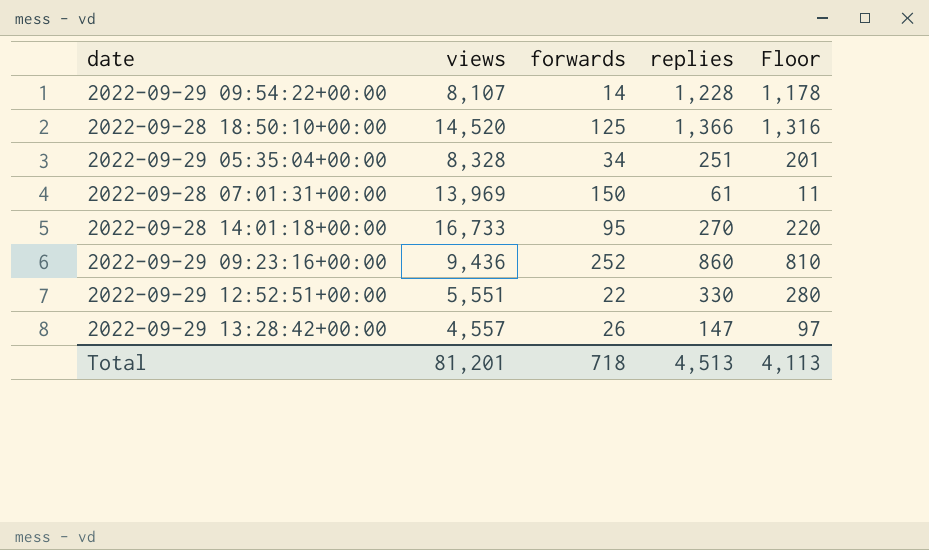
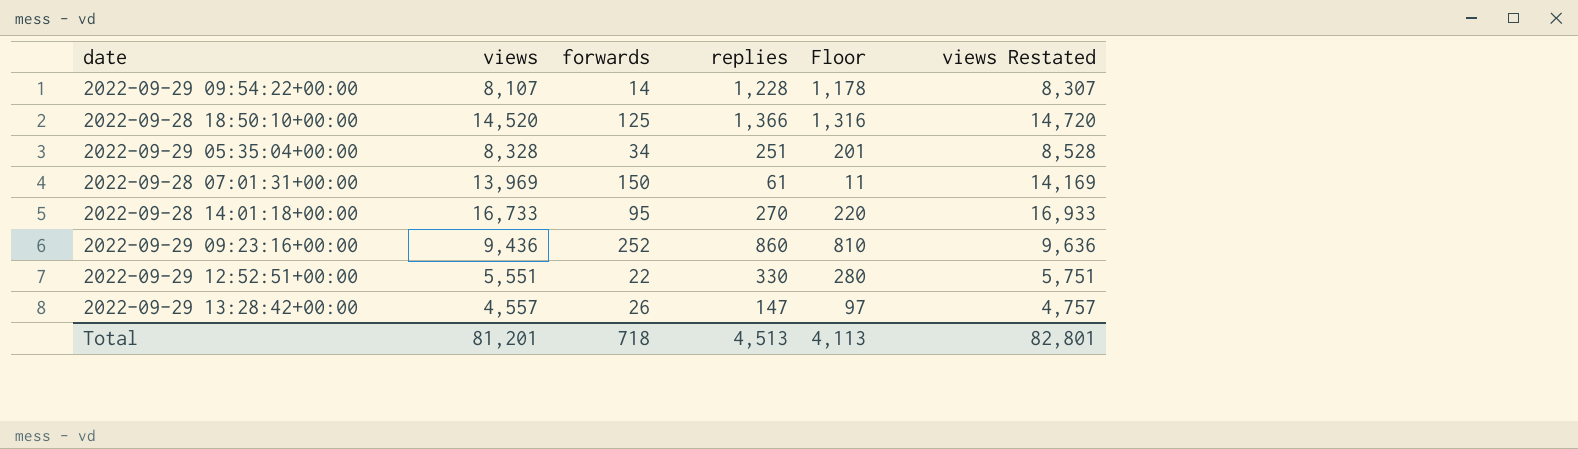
column views Restated | formula: none -> [views] + 200

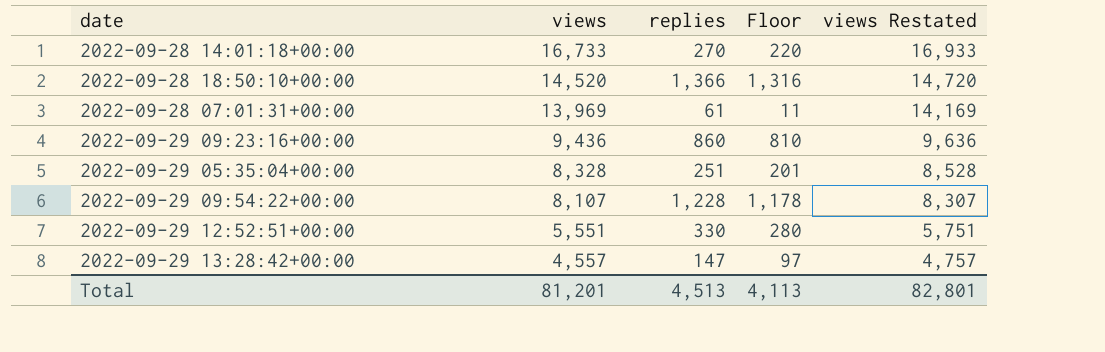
row order: none -> views descending
column forwards | position: 3 -> none

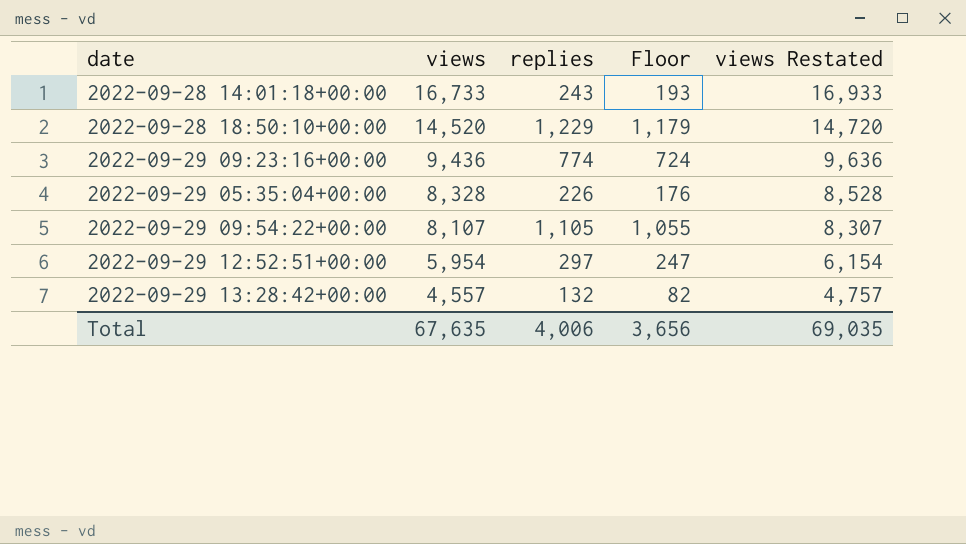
row 2022-09-28 07:01:31+00:00: 13,969 | 61 | 11 | 14,169 -> none
2022-09-28 14:01:18+00:00 | replies: 270 -> 243
2022-09-28 14:01:18+00:00 | Floor: 220 -> 193
2022-09-28 18:50:10+00:00 | replies: 1,366 -> 1,229
2022-09-28 18:50:10+00:00 | Floor: 1,316 -> 1,179
2022-09-29 09:23:16+00:00 | replies: 860 -> 774
2022-09-29 09:23:16+00:00 | Floor: 810 -> 724
2022-09-29 05:35:04+00:00 | replies: 251 -> 226
2022-09-29 05:35:04+00:00 | Floor: 201 -> 176
2022-09-29 09:54:22+00:00 | replies: 1,228 -> 1,105
2022-09-29 09:54:22+00:00 | Floor: 1,178 -> 1,055
2022-09-29 12:52:51+00:00 | views: 5,551 -> 5,954
2022-09-29 12:52:51+00:00 | replies: 330 -> 297
2022-09-29 12:52:51+00:00 | Floor: 280 -> 247
2022-09-29 12:52:51+00:00 | views Restated: 5,751 -> 6,154
2022-09-29 13:28:42+00:00 | replies: 147 -> 132
2022-09-29 13:28:42+00:00 | Floor: 97 -> 82
Total | views: 81,201 -> 67,635
Total | replies: 4,513 -> 4,006
Total | Floor: 4,113 -> 3,656
Total | views Restated: 82,801 -> 69,035

